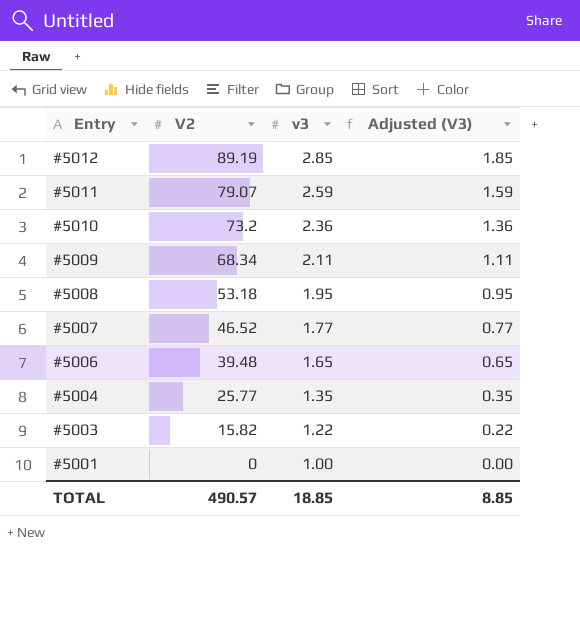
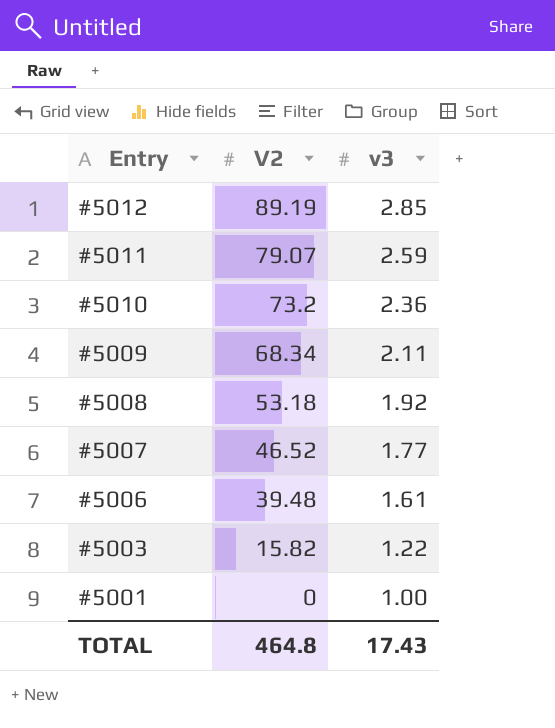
column Adjusted (V3) | formula: [v3] - 1 -> none
row #5004: 25.77 | 1.35 | 0.35 -> none
#5008 | v3: 1.95 -> 1.92
#5006 | v3: 1.65 -> 1.61
TOTAL | V2: 490.57 -> 464.8
TOTAL | v3: 18.85 -> 17.43

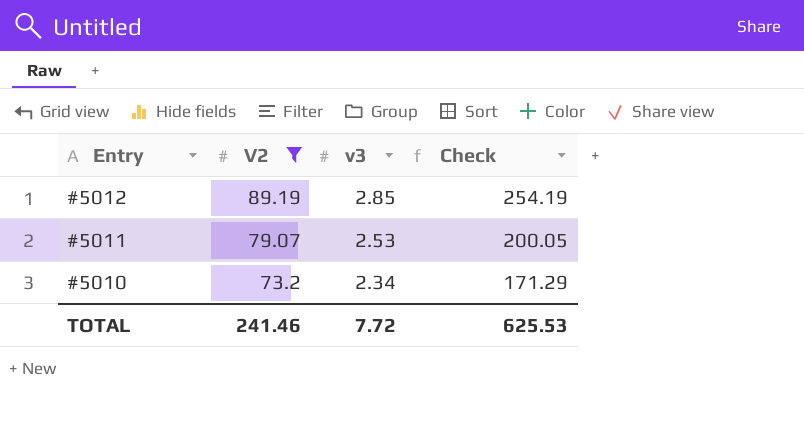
filter: none -> V2 >= 73.2
column Check | formula: none -> [V2] * [v3]
#5011 | v3: 2.59 -> 2.53
#5010 | v3: 2.36 -> 2.34
TOTAL | V2: 464.8 -> 241.46
TOTAL | v3: 17.43 -> 7.72

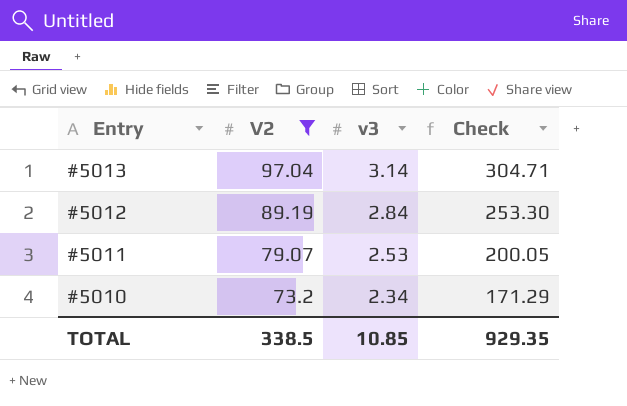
row #5013: none -> 97.04 | 3.14 | 304.71
#5012 | v3: 2.85 -> 2.84
#5012 | Check: 254.19 -> 253.30
TOTAL | V2: 241.46 -> 338.5
TOTAL | v3: 7.72 -> 10.85
TOTAL | Check: 625.53 -> 929.35

